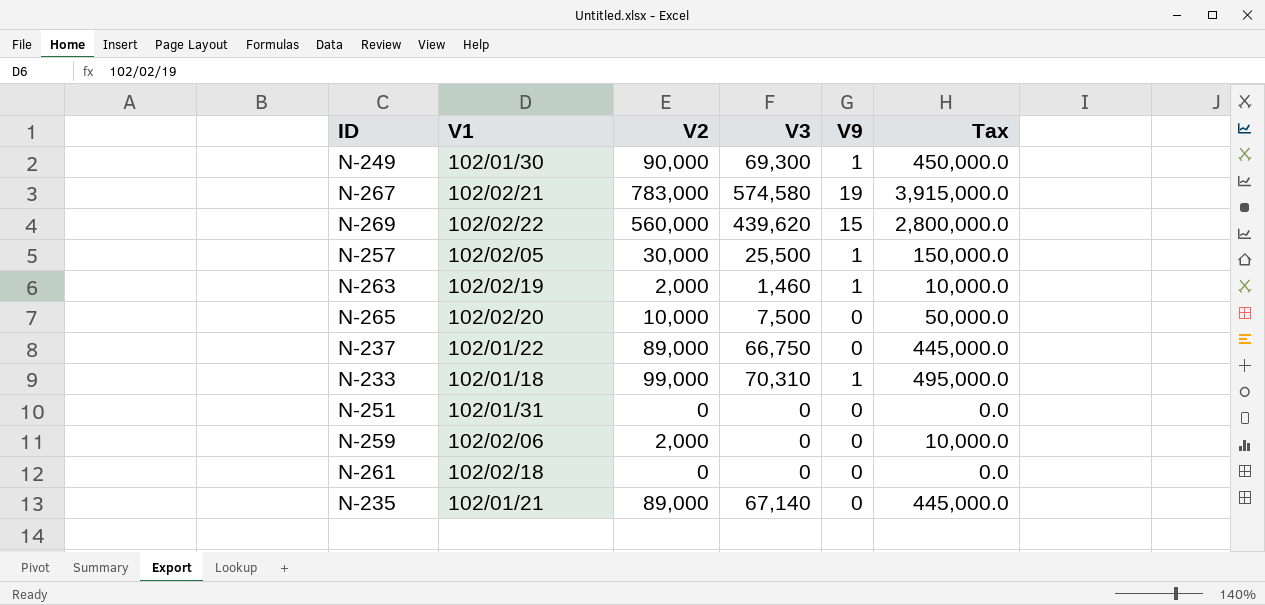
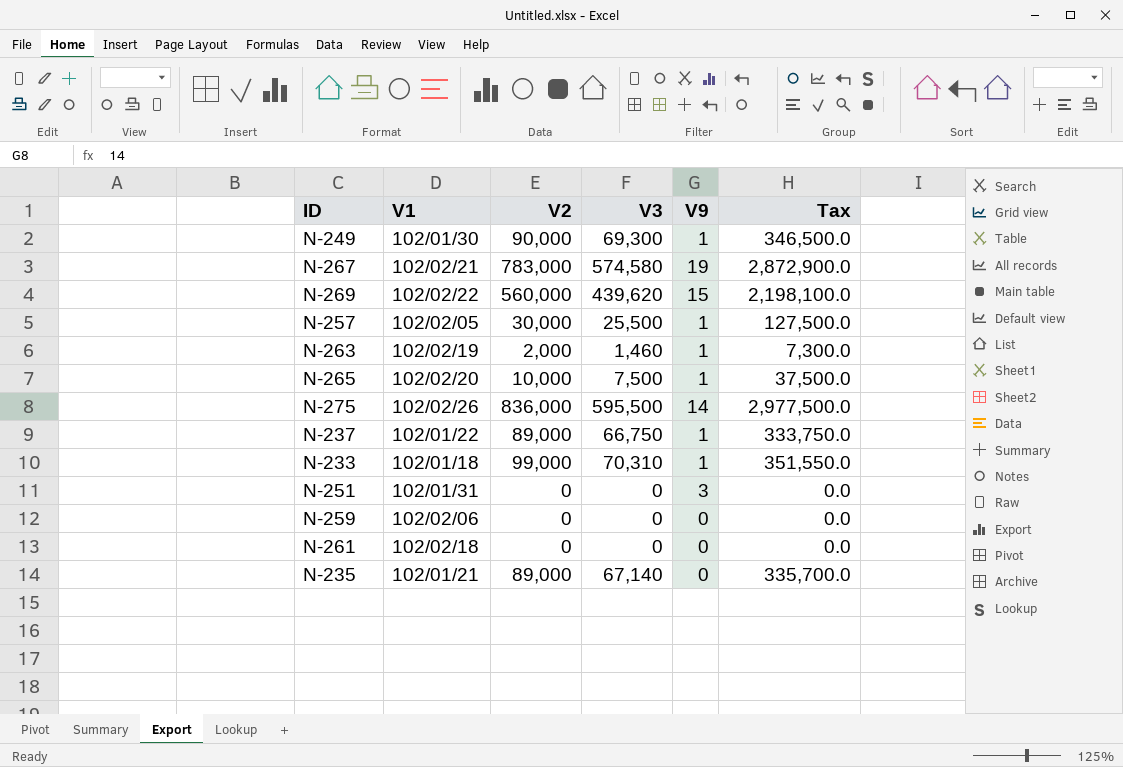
column Tax | formula: [V2] * 5 -> [V3] * 5
N-265 | V9: 0 -> 1
row N-275: none -> 102/02/26 | 836,000 | 595,500 | 14 | 2,977,500.0
N-237 | V9: 0 -> 1
N-251 | V9: 0 -> 3
N-259 | V2: 2,000 -> 0

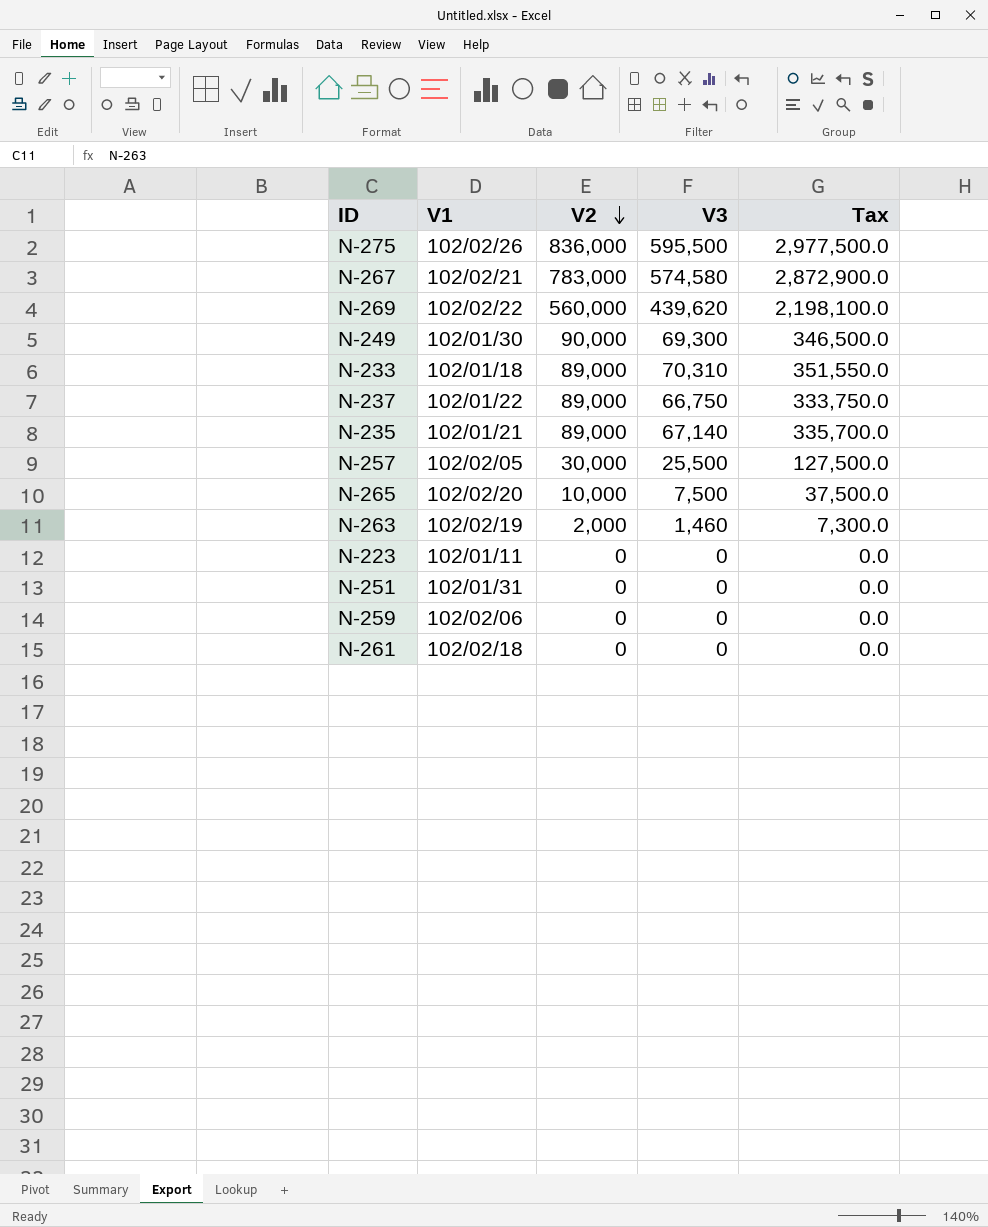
row order: none -> V2 descending
column V9 | position: 5 -> none
N-233 | V2: 99,000 -> 89,000
row N-223: none -> 102/01/11 | 0 | 0 | 0.0

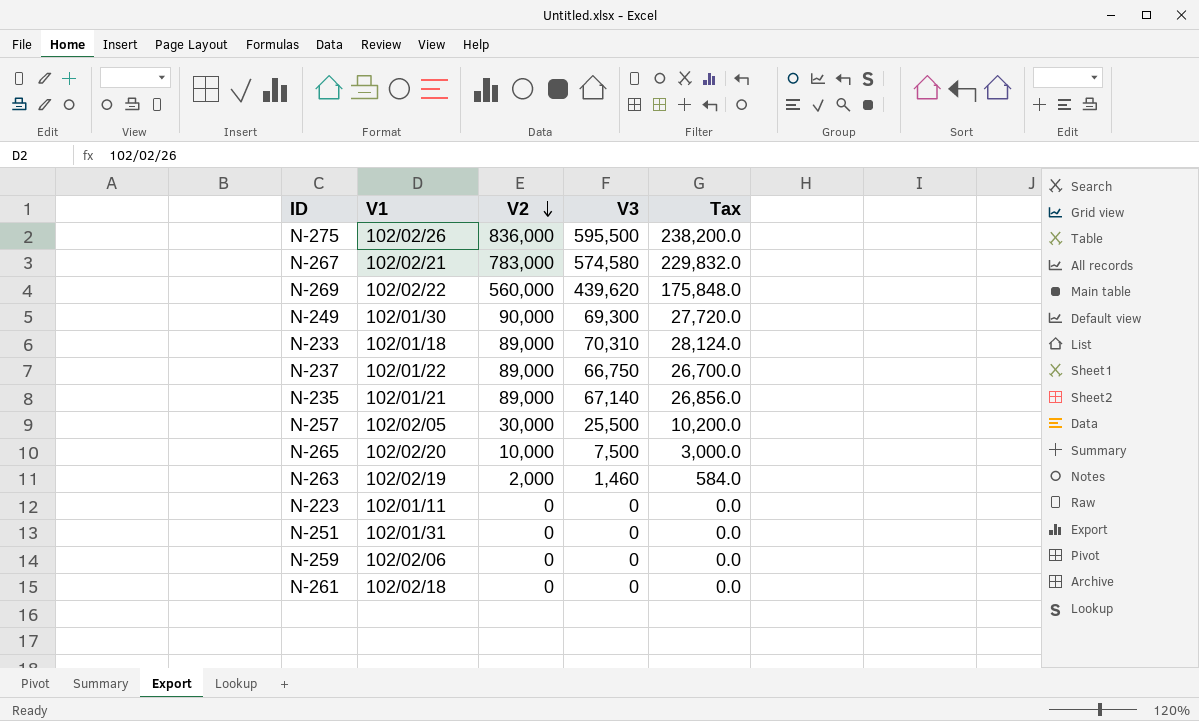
column Tax | formula: [V3] * 5 -> [V3] * 0.4

